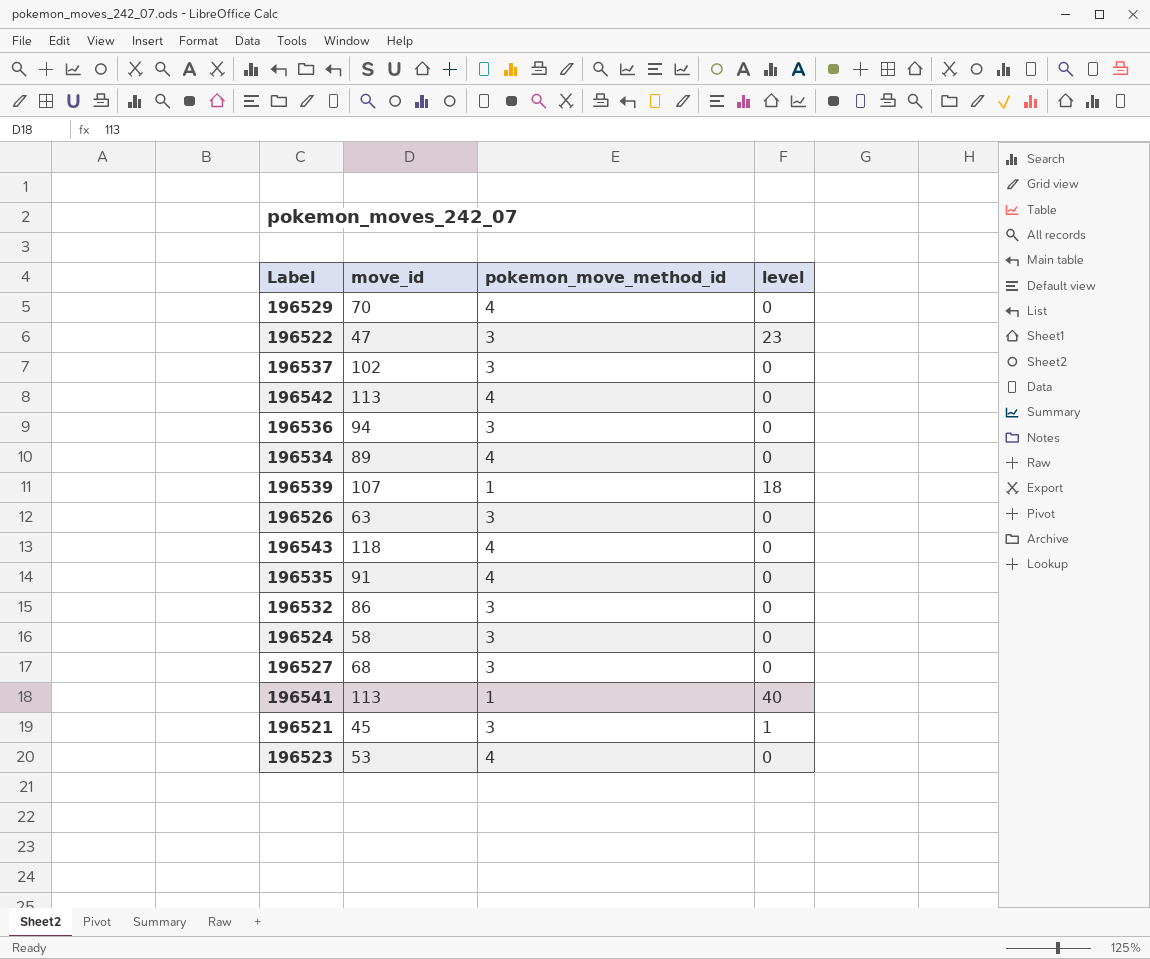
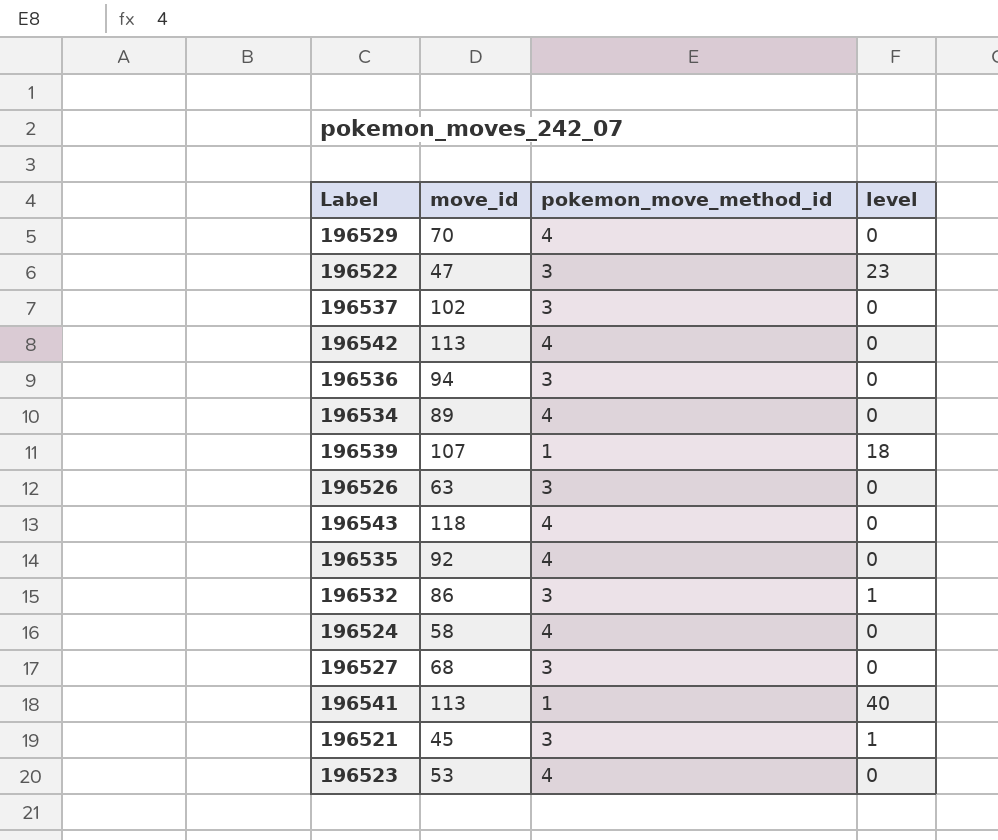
196535 | move_id: 91 -> 92
196532 | level: 0 -> 1
196524 | pokemon_move_method_id: 3 -> 4

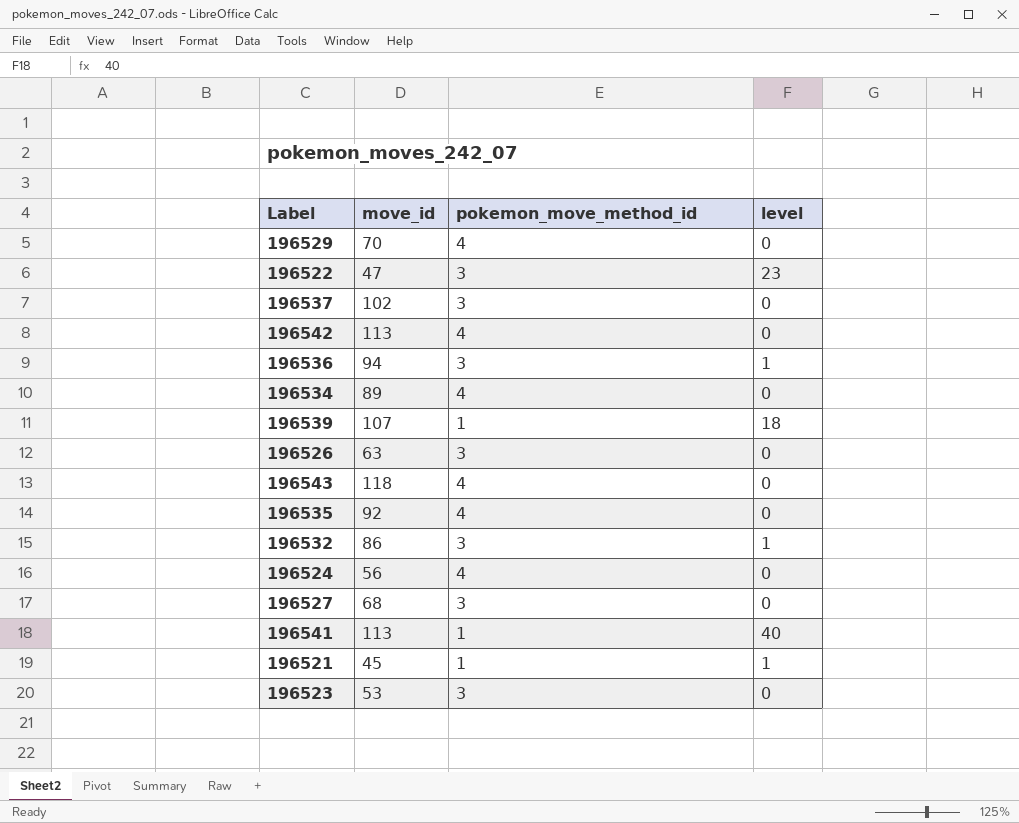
196536 | level: 0 -> 1
196524 | move_id: 58 -> 56
196521 | pokemon_move_method_id: 3 -> 1
196523 | pokemon_move_method_id: 4 -> 3

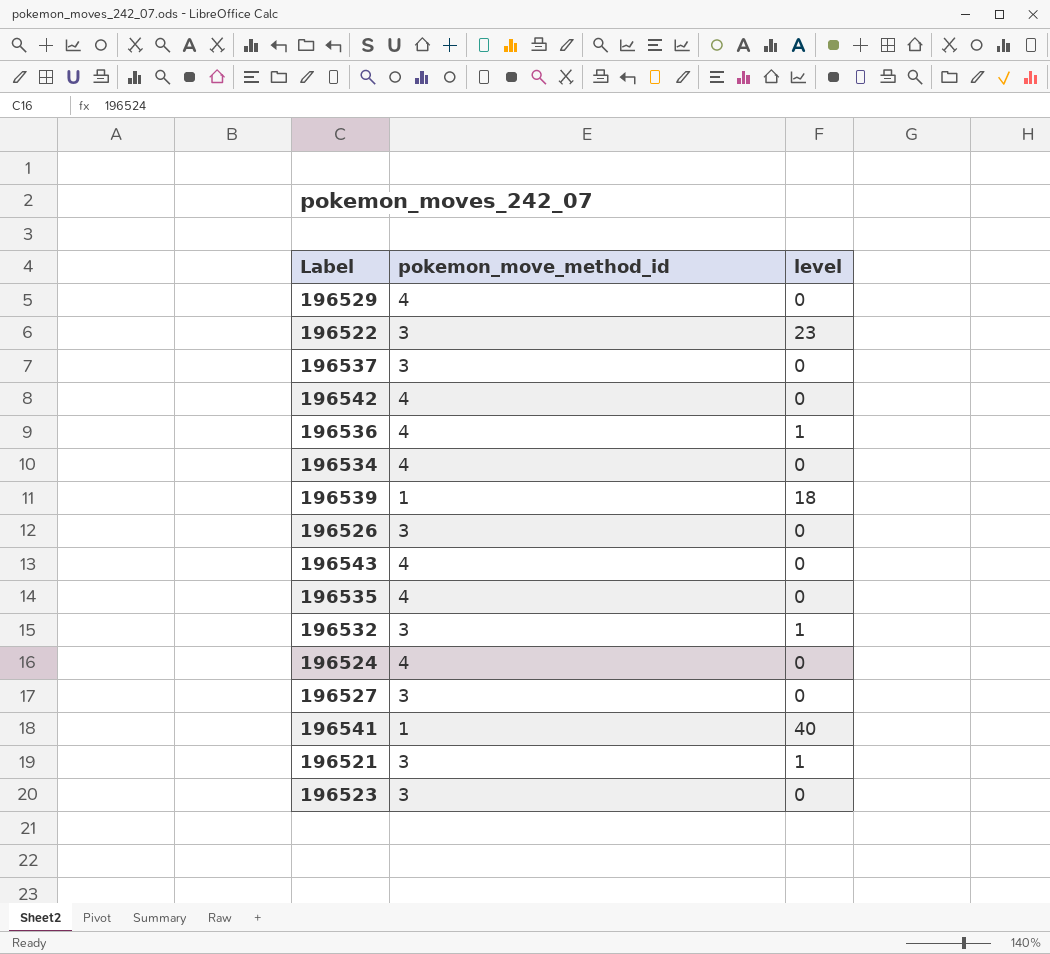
column move_id | position: 2 -> none
196536 | pokemon_move_method_id: 3 -> 4
196521 | pokemon_move_method_id: 1 -> 3

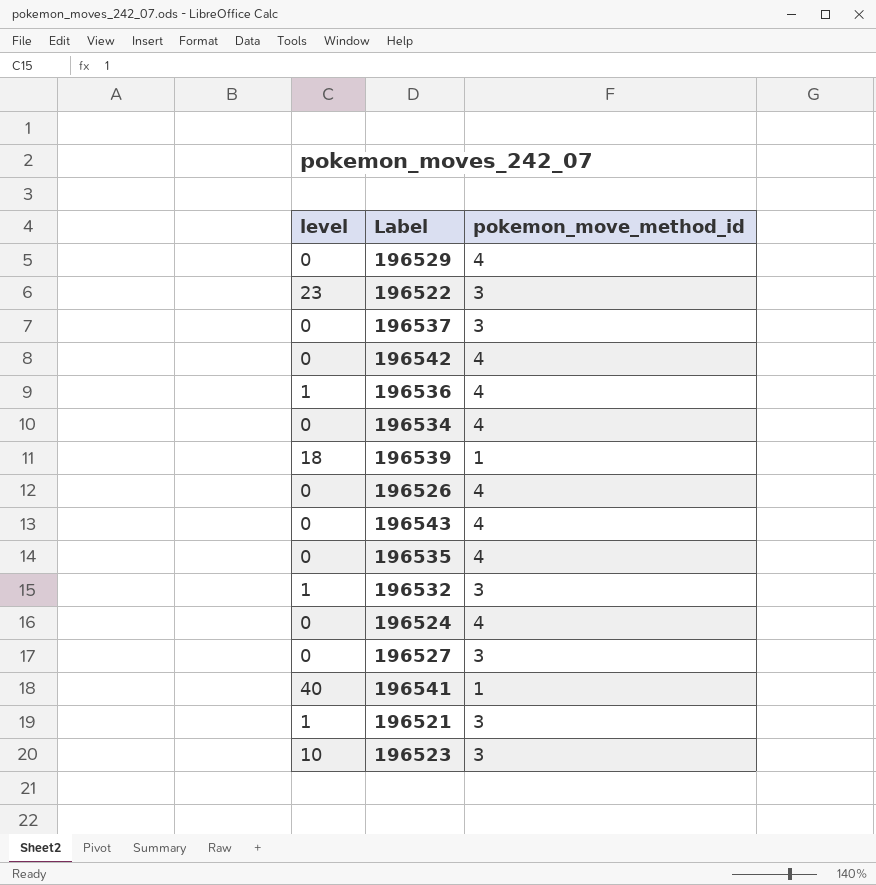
column level | position: 3 -> 1
196526 | pokemon_move_method_id: 3 -> 4
196523 | level: 0 -> 10

